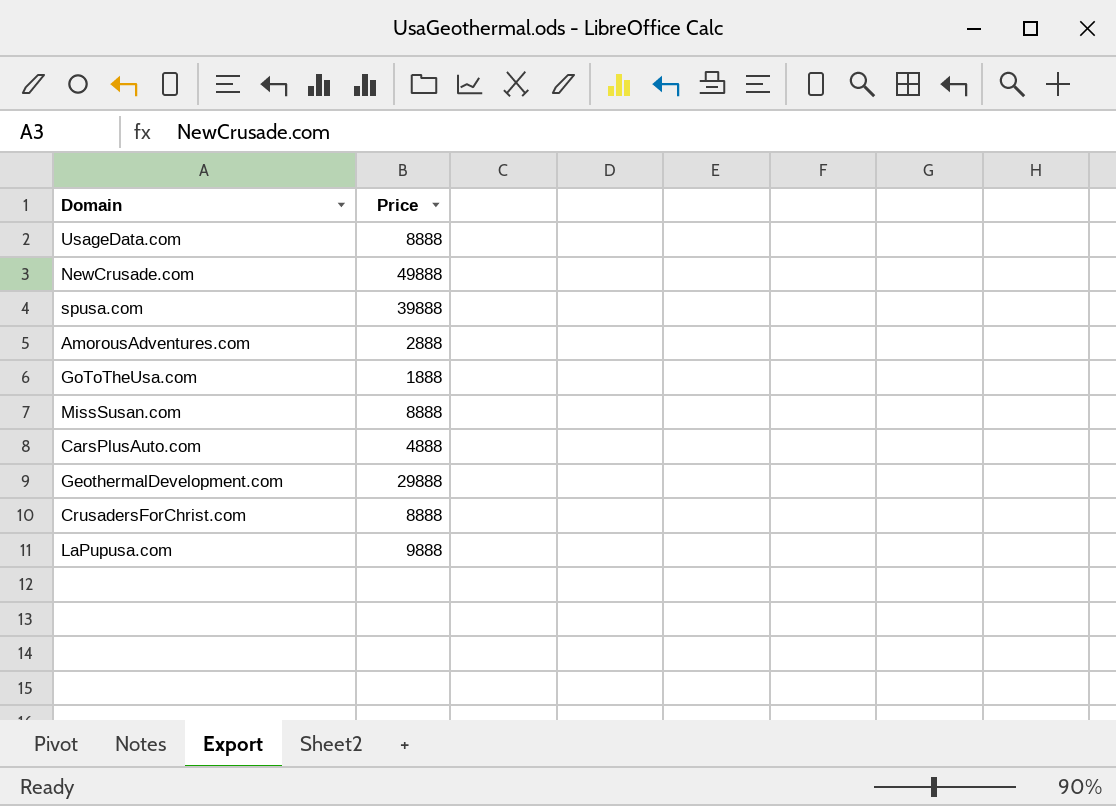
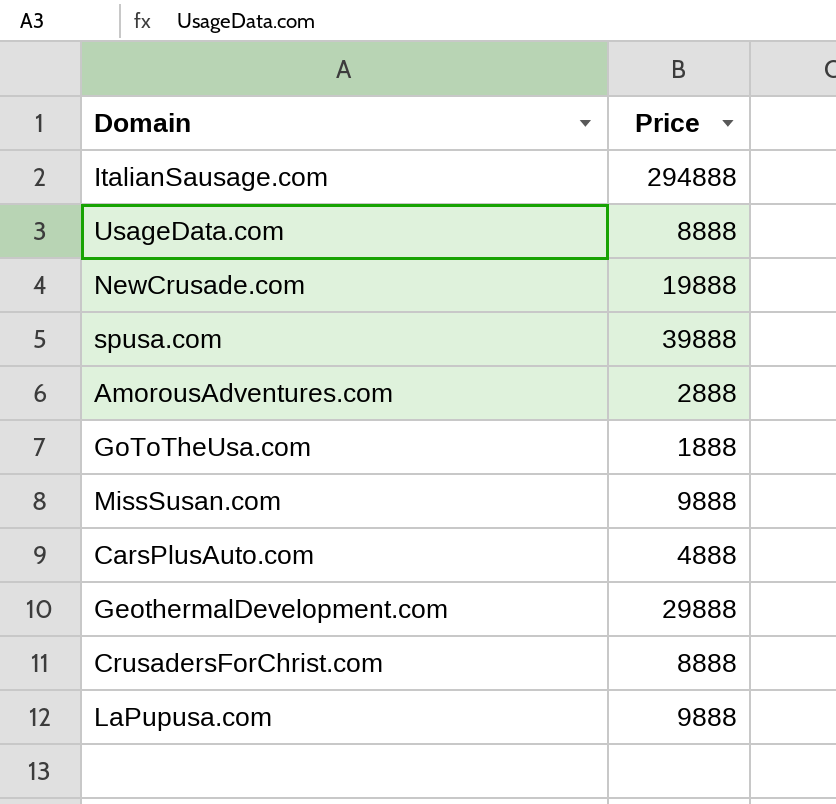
row ItalianSausage.com: none -> 294888
NewCrusade.com | Price: 49888 -> 19888
MissSusan.com | Price: 8888 -> 9888

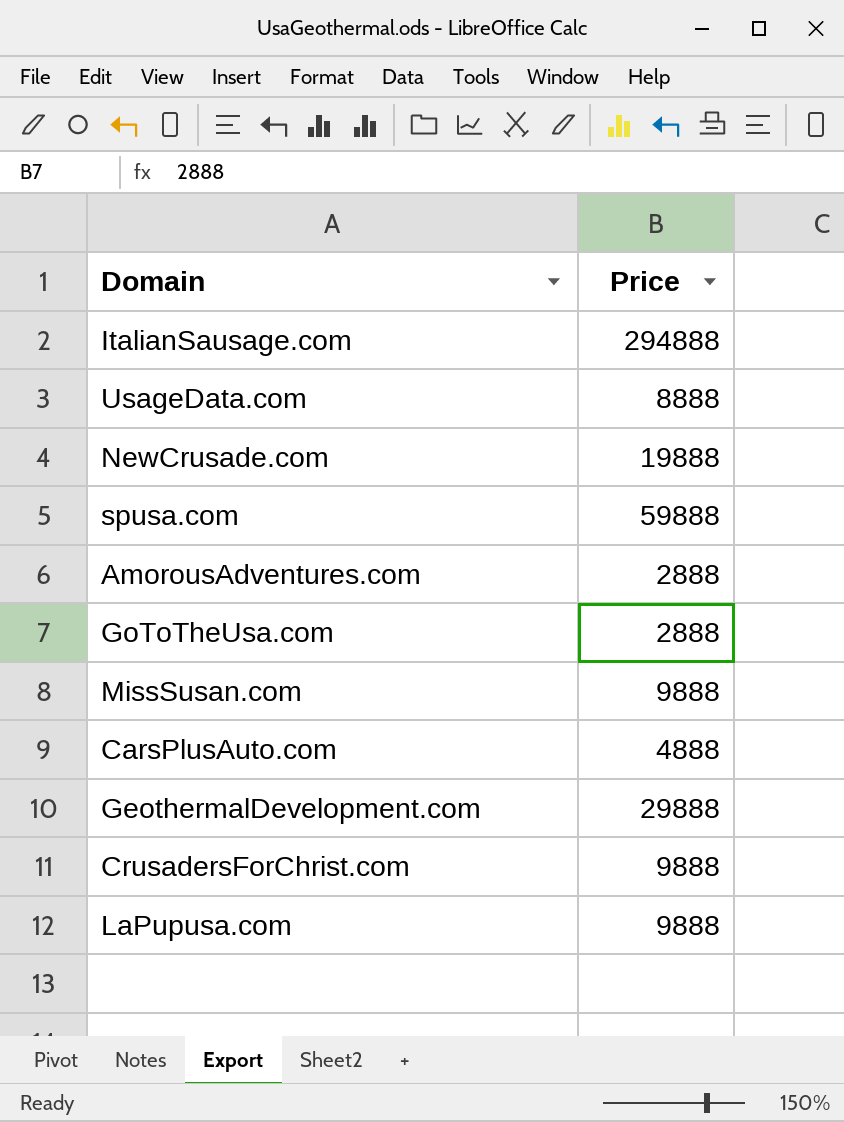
spusa.com | Price: 39888 -> 59888
GoToTheUsa.com | Price: 1888 -> 2888
CrusadersForChrist.com | Price: 8888 -> 9888

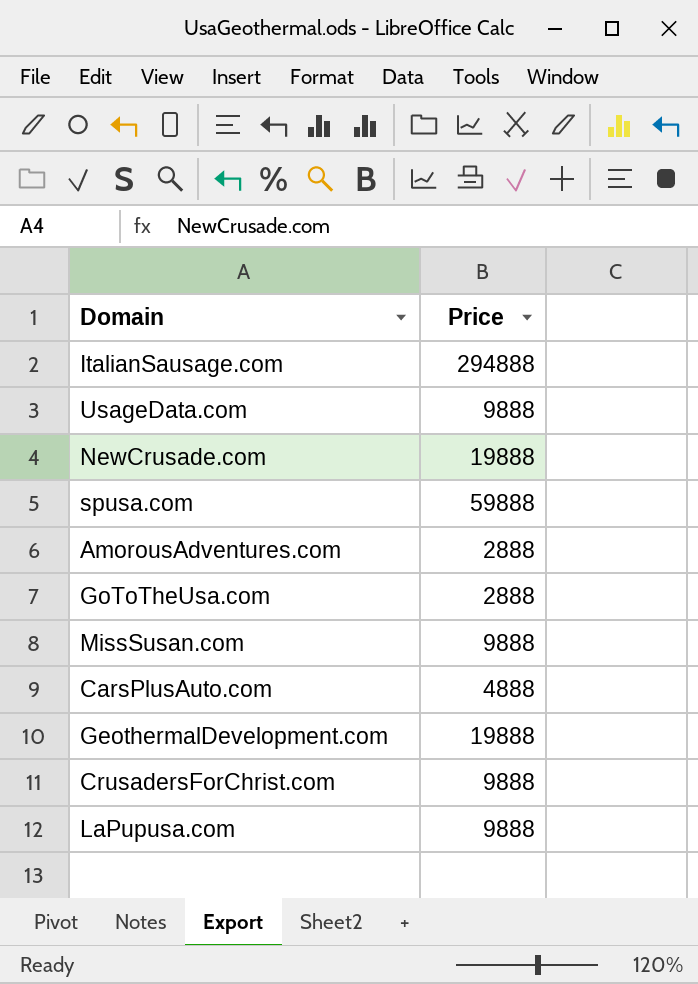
UsageData.com | Price: 8888 -> 9888
GeothermalDevelopment.com | Price: 29888 -> 19888

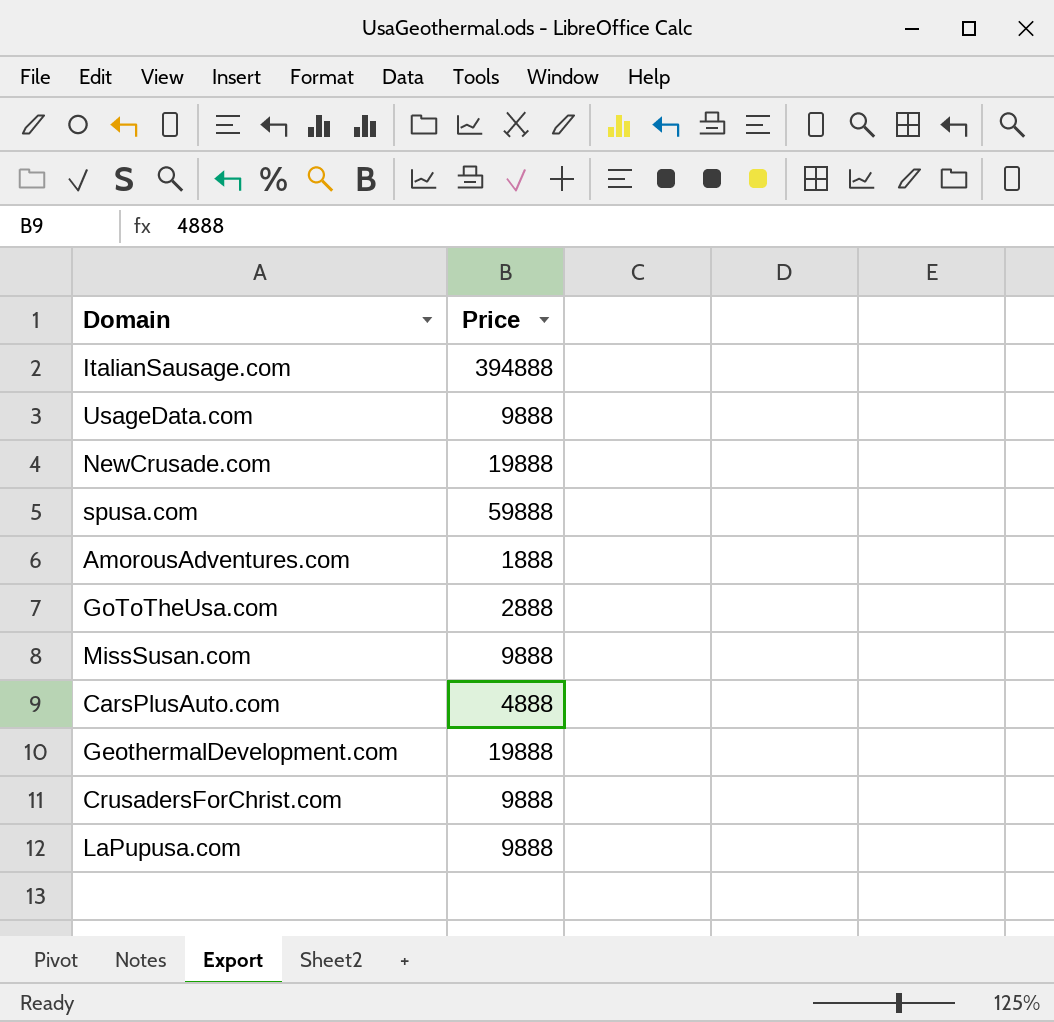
ItalianSausage.com | Price: 294888 -> 394888
AmorousAdventures.com | Price: 2888 -> 1888

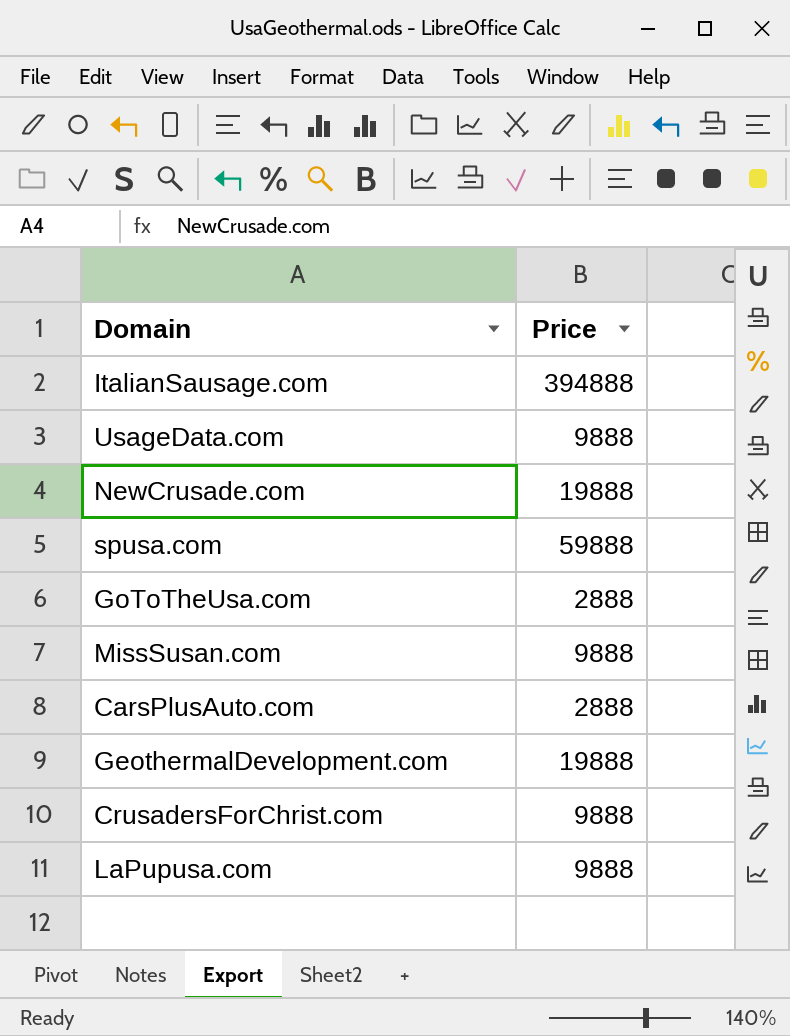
row AmorousAdventures.com: 1888 -> none
CarsPlusAuto.com | Price: 4888 -> 2888

